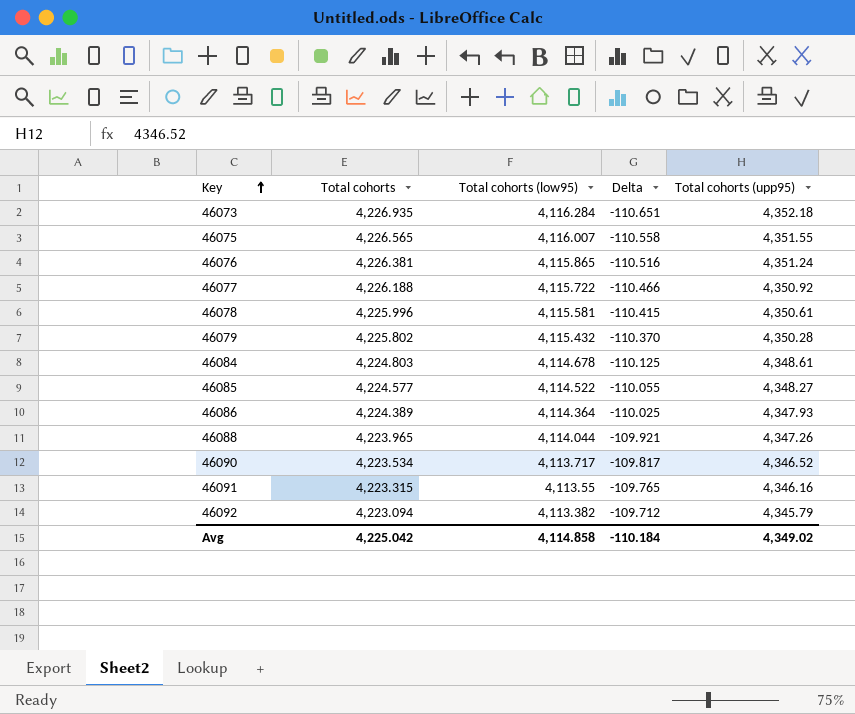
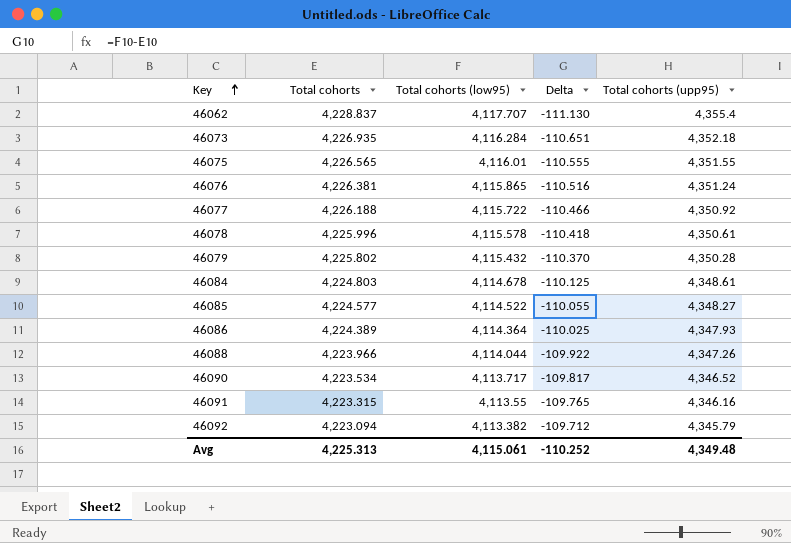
row 46062: none -> 4,228.837 | 4,117.707 | -111.130 | 4,355.4
46075 | Total cohorts (low95): 4,116.007 -> 4,116.01
46075 | Delta: -110.558 -> -110.555
46078 | Total cohorts (low95): 4,115.581 -> 4,115.578
46078 | Delta: -110.415 -> -110.418
46088 | Total cohorts: 4,223.965 -> 4,223.966
46088 | Delta: -109.921 -> -109.922
Avg | Total cohorts: 4,225.042 -> 4,225.313
Avg | Total cohorts (low95): 4,114.858 -> 4,115.061
Avg | Delta: -110.184 -> -110.252
Avg | Total cohorts (upp95): 4,349.02 -> 4,349.48

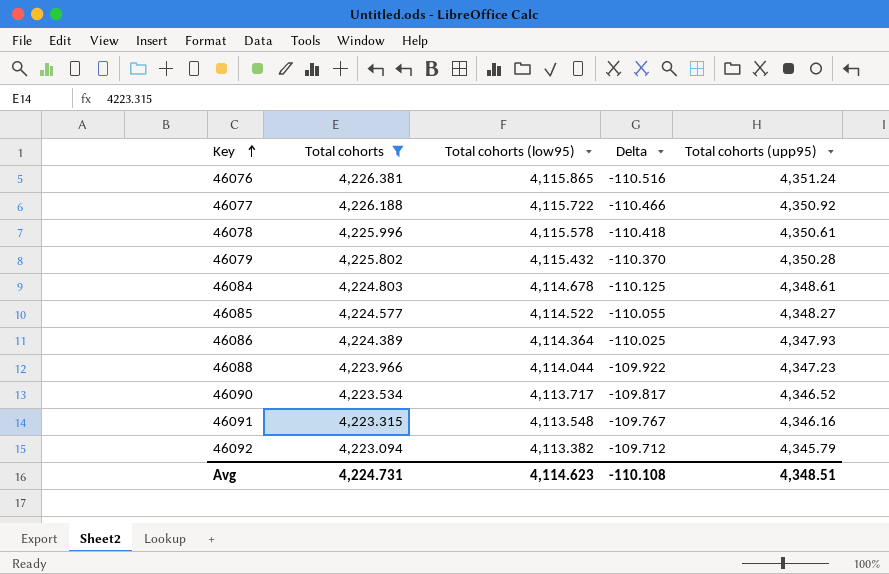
filter: none -> Total cohorts <= 4,226.381
46088 | Total cohorts (upp95): 4,347.26 -> 4,347.23
46091 | Total cohorts (low95): 4,113.55 -> 4,113.548
46091 | Delta: -109.765 -> -109.767
Avg | Total cohorts: 4,225.313 -> 4,224.731
Avg | Total cohorts (low95): 4,115.061 -> 4,114.623
Avg | Delta: -110.252 -> -110.108
Avg | Total cohorts (upp95): 4,349.48 -> 4,348.51

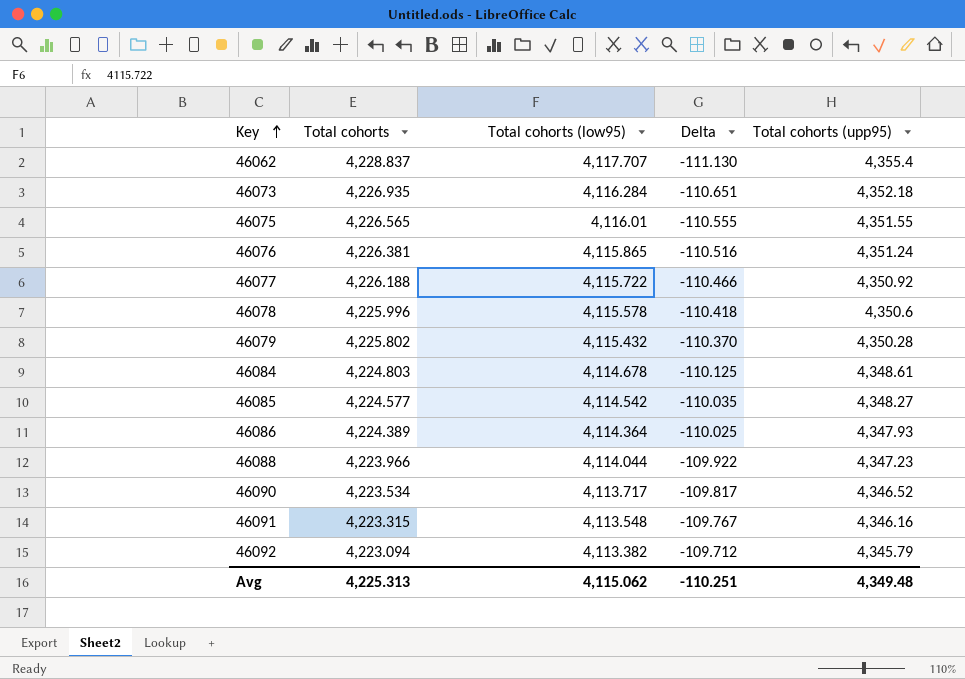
filter: Total cohorts <= 4,226.381 -> none
46078 | Total cohorts (upp95): 4,350.61 -> 4,350.6
46085 | Total cohorts (low95): 4,114.522 -> 4,114.542
46085 | Delta: -110.055 -> -110.035
Avg | Total cohorts: 4,224.731 -> 4,225.313
Avg | Total cohorts (low95): 4,114.623 -> 4,115.062
Avg | Delta: -110.108 -> -110.251
Avg | Total cohorts (upp95): 4,348.51 -> 4,349.48

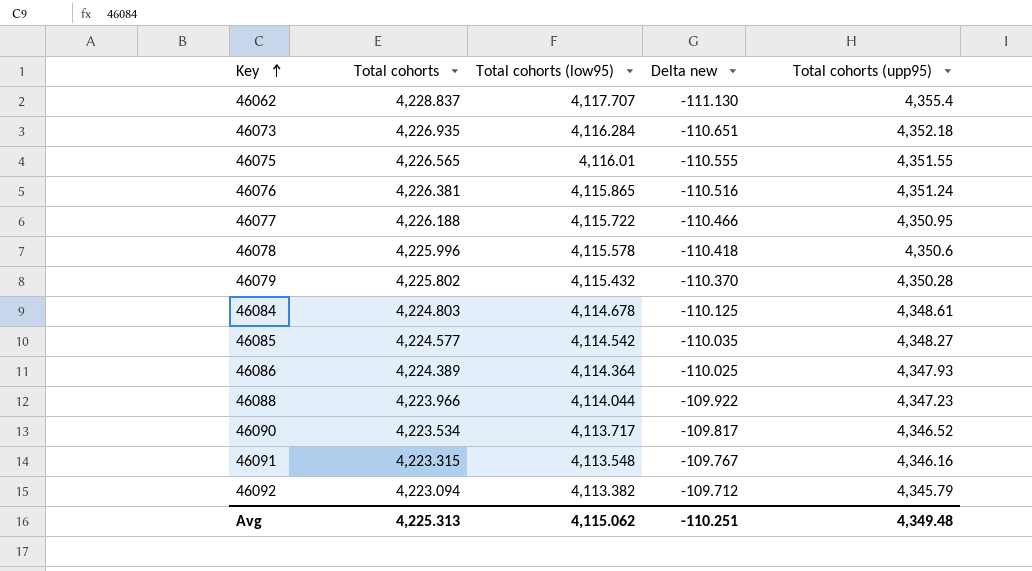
column name: Delta -> Delta new
46077 | Total cohorts (upp95): 4,350.92 -> 4,350.95

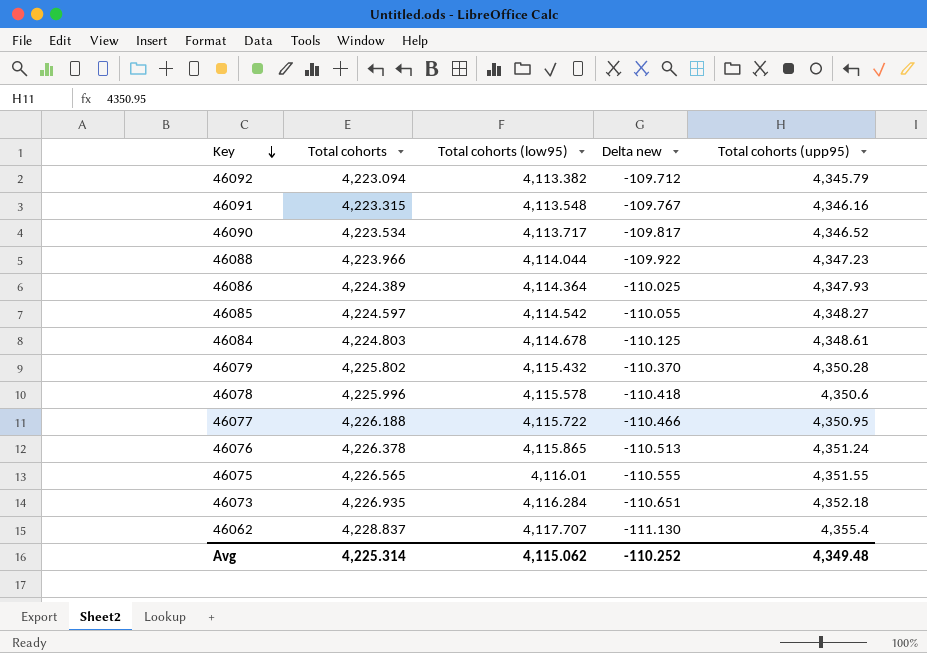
row order: Key ascending -> Key descending
46085 | Total cohorts: 4,224.577 -> 4,224.597
46085 | Delta new: -110.035 -> -110.055
46076 | Total cohorts: 4,226.381 -> 4,226.378
46076 | Delta new: -110.516 -> -110.513
Avg | Total cohorts: 4,225.313 -> 4,225.314
Avg | Delta new: -110.251 -> -110.252

